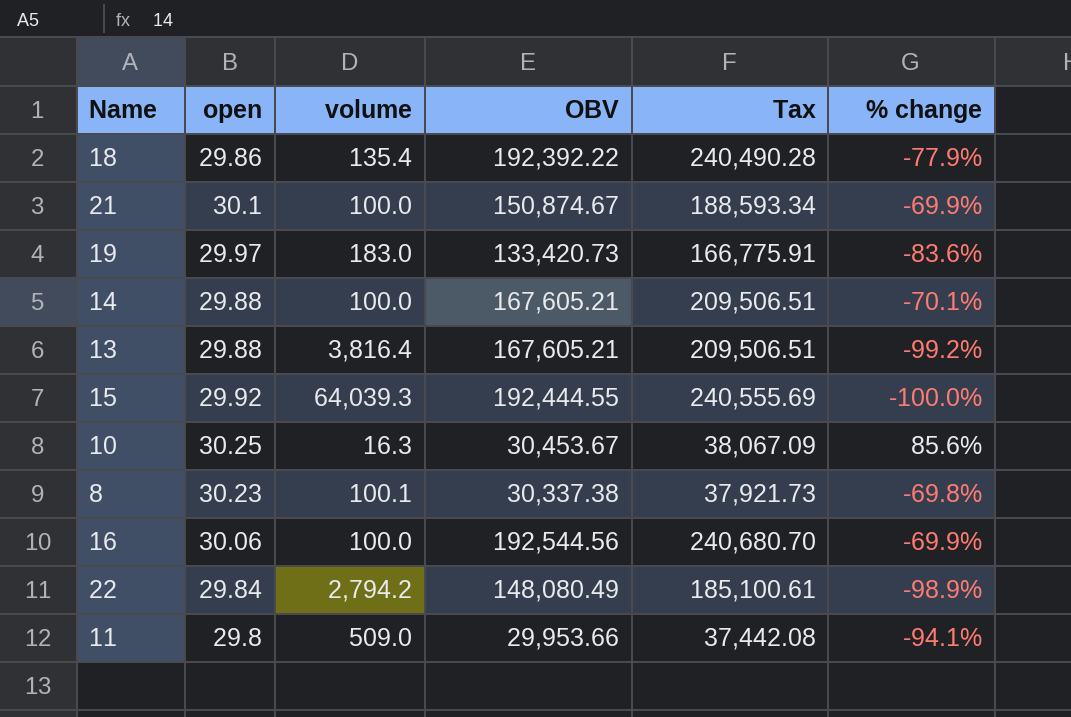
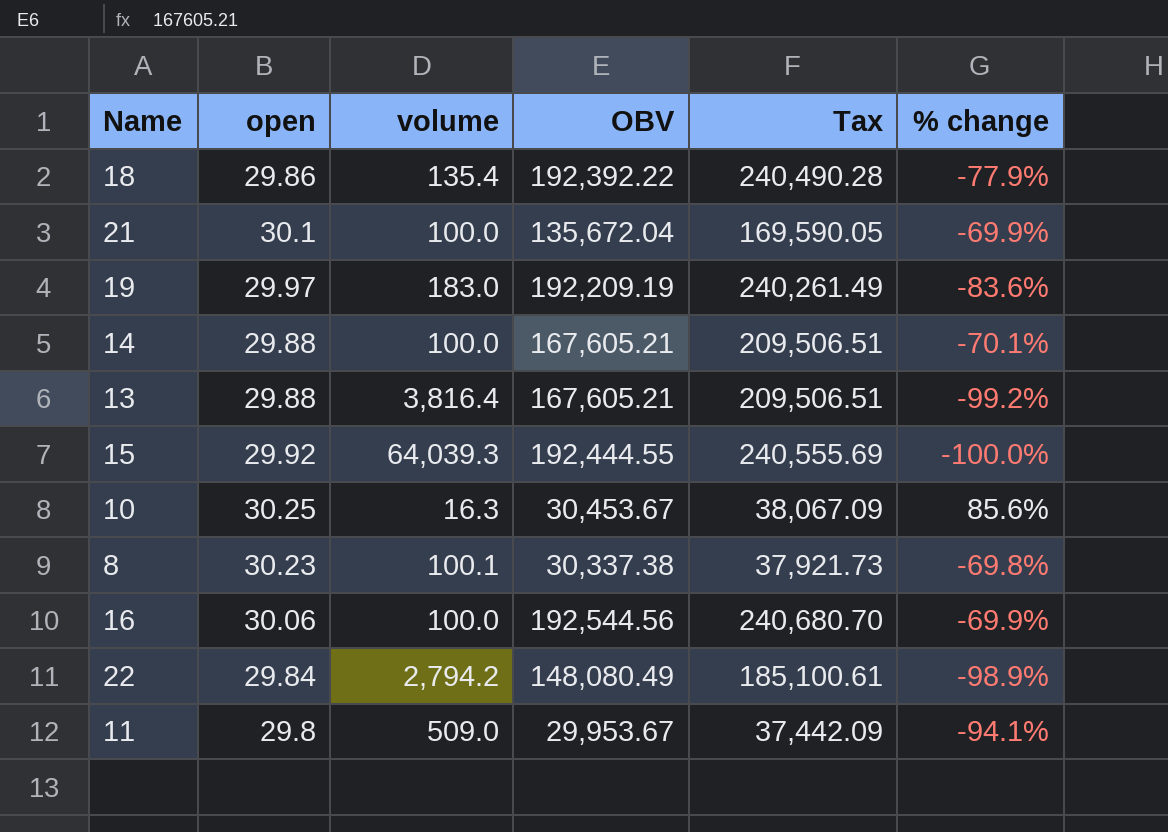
21 | OBV: 150,874.67 -> 135,672.04
21 | Tax: 188,593.34 -> 169,590.05
19 | OBV: 133,420.73 -> 192,209.19
19 | Tax: 166,775.91 -> 240,261.49
11 | OBV: 29,953.66 -> 29,953.67
11 | Tax: 37,442.08 -> 37,442.09

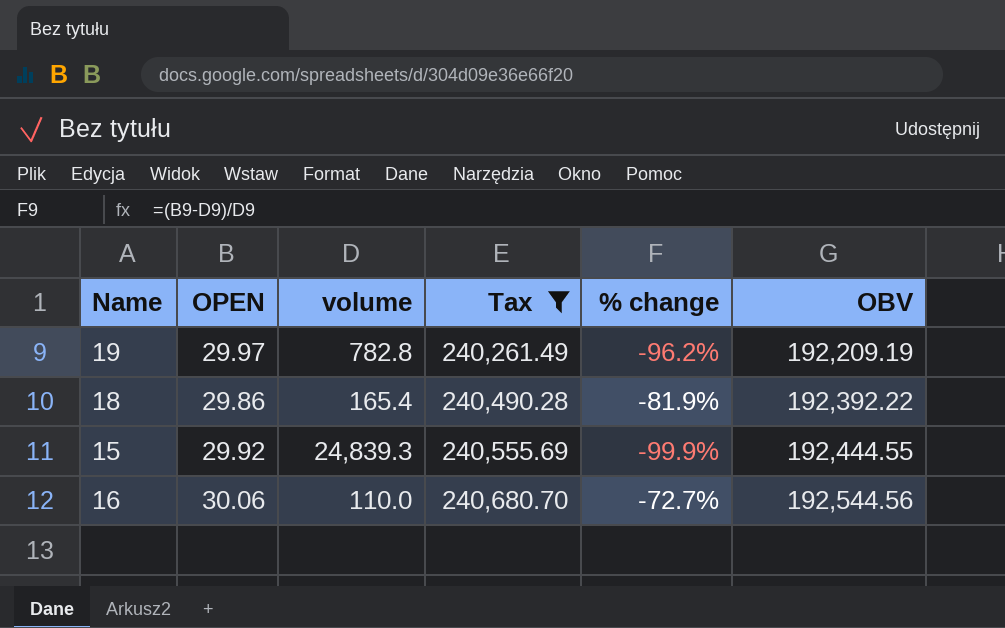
filter: none -> Tax >= 240,261.49
row order: none -> Tax ascending
column name: open -> OPEN
column OBV | position: 4 -> 6
19 | volume: 183.0 -> 782.8
19 | % change: -83.6% -> -96.2%
18 | volume: 135.4 -> 165.4
18 | % change: -77.9% -> -81.9%
15 | volume: 64,039.3 -> 24,839.3
15 | % change: -100.0% -> -99.9%
16 | volume: 100.0 -> 110.0
16 | % change: -69.9% -> -72.7%

